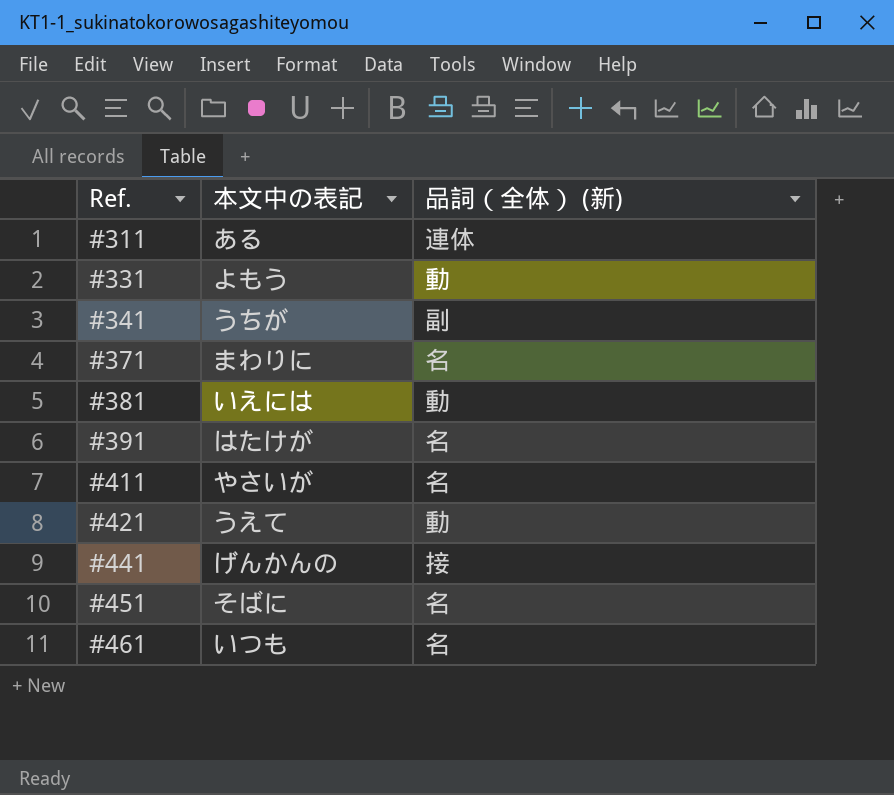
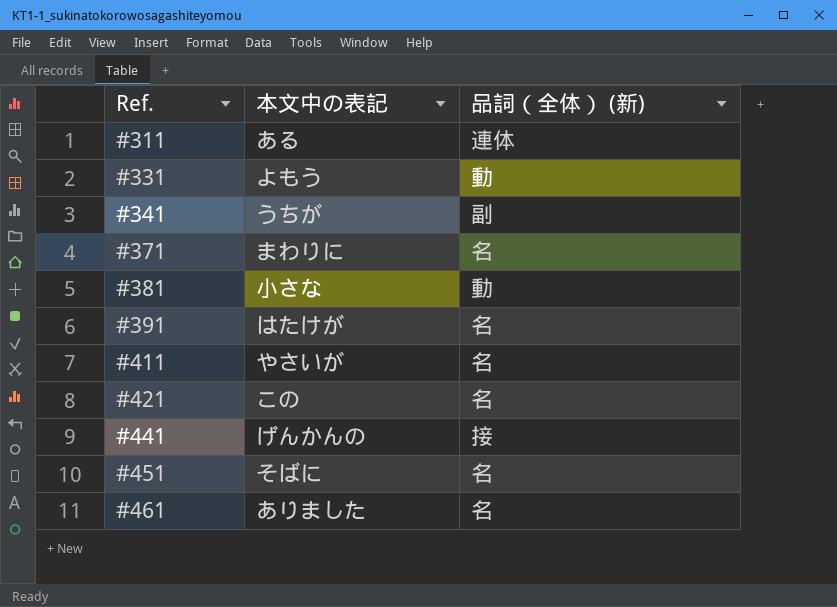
#381 | 本文中の表記: いえには -> 小さな
#421 | 本文中の表記: うえて -> この
#421 | 品詞（全体） (新): 動 -> 名
#461 | 本文中の表記: いつも -> ありました

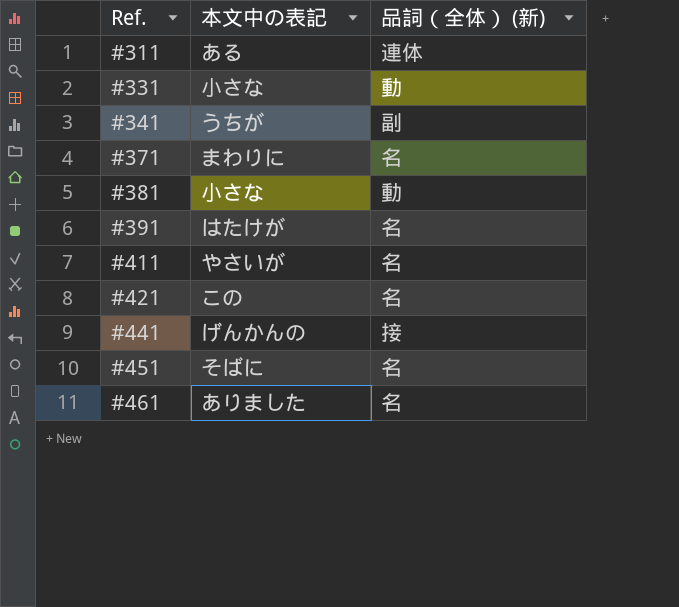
#331 | 本文中の表記: よもう -> 小さな

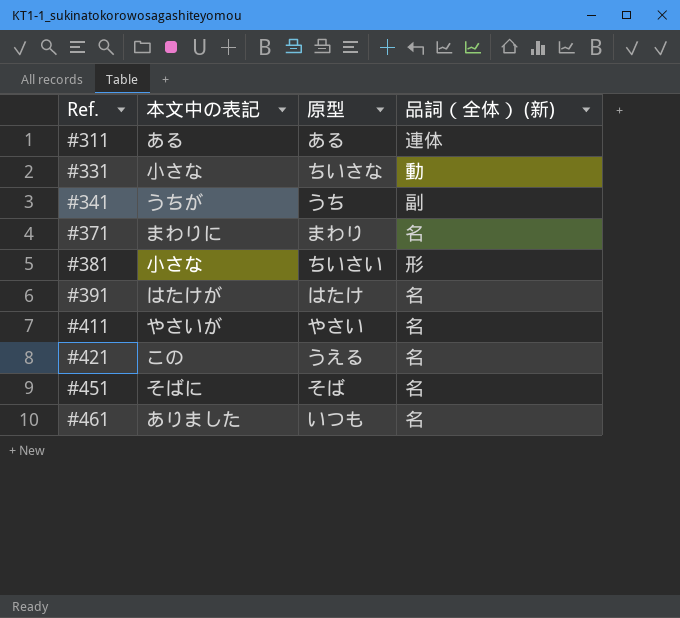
column 原型 | position: none -> 3
row #441: げんかんの | 接 -> none
#381 | 品詞（全体） (新): 動 -> 形

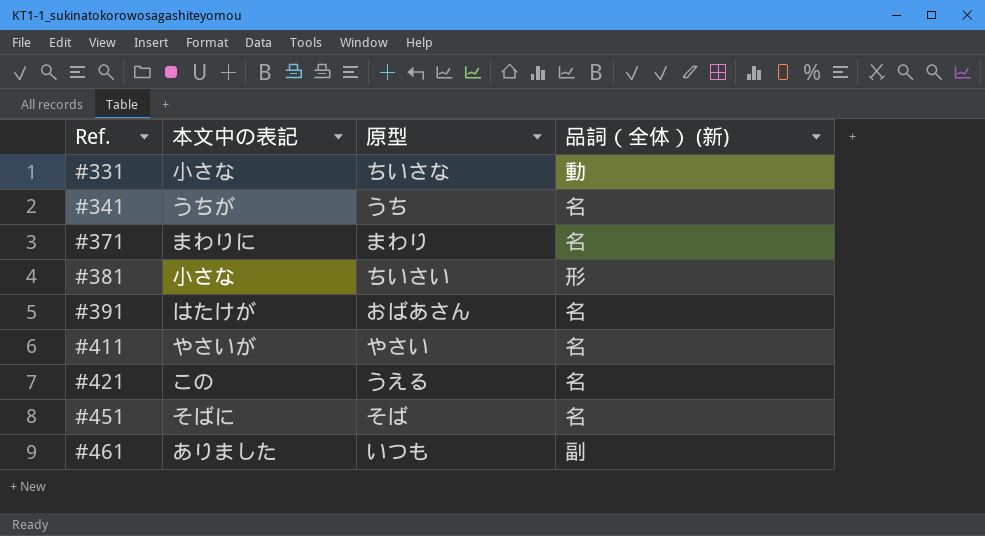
row #311: ある | ある | 連体 -> none
#341 | 品詞（全体） (新): 副 -> 名
#391 | 原型: はたけ -> おばあさん
#461 | 品詞（全体） (新): 名 -> 副

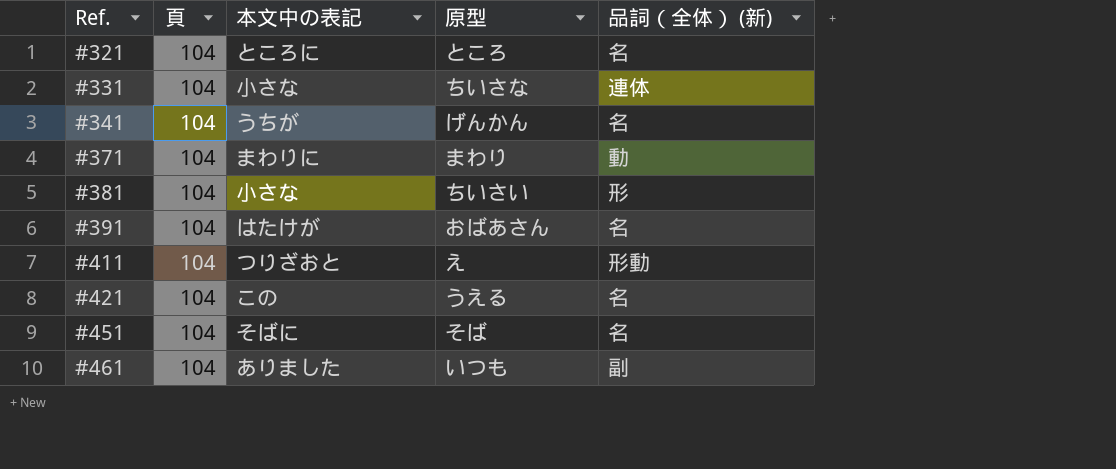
column 頁 | position: none -> 2
row #321: none -> 104 | ところに | ところ | 名
#331 | 品詞（全体） (新): 動 -> 連体
#341 | 原型: うち -> げんかん
#371 | 品詞（全体） (新): 名 -> 動
#411 | 本文中の表記: やさいが -> つりざおと
#411 | 原型: やさい -> え
#411 | 品詞（全体） (新): 名 -> 形動

